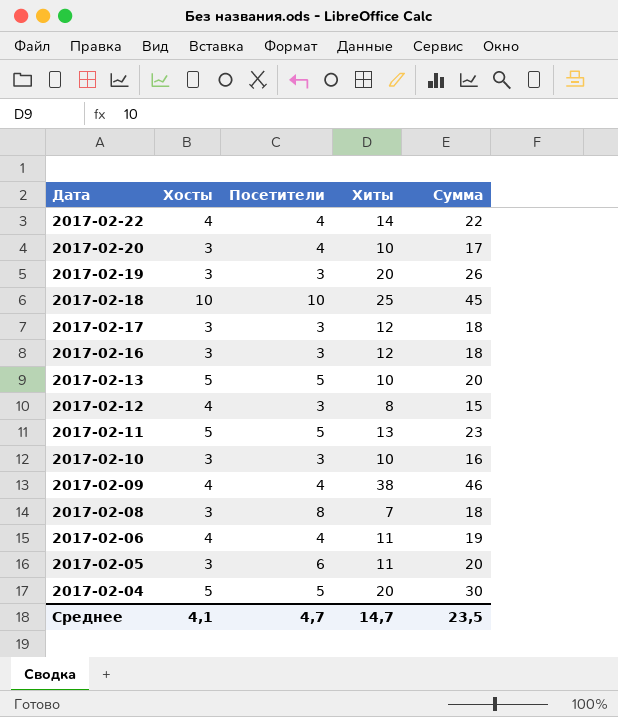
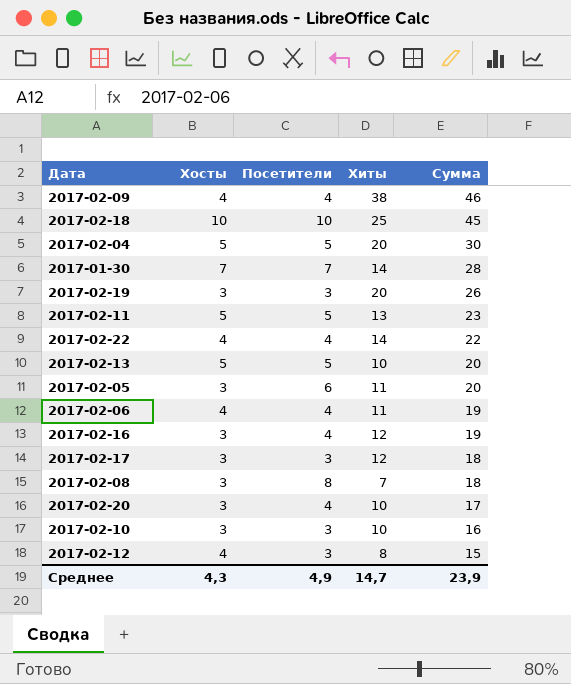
row order: Дата descending -> Сумма descending
row 2017-01-30: none -> 7 | 7 | 14 | 28
2017-02-16 | Посетители: 3 -> 4
2017-02-16 | Сумма: 18 -> 19
Среднее | Хосты: 4,1 -> 4,3
Среднее | Посетители: 4,7 -> 4,9
Среднее | Сумма: 23,5 -> 23,9

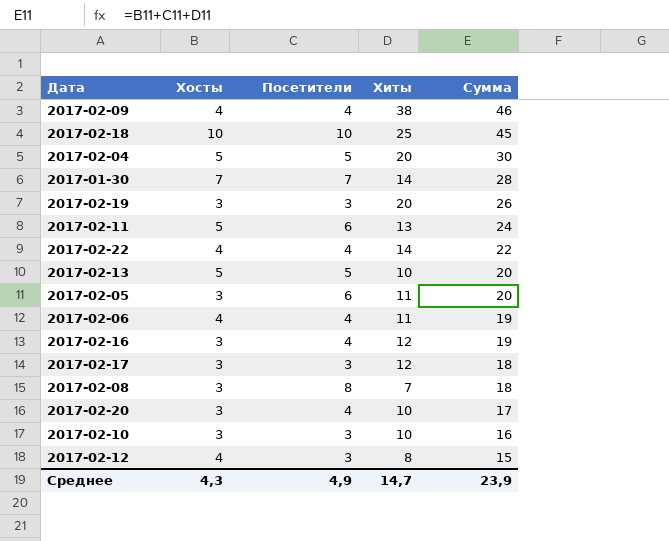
2017-02-11 | Посетители: 5 -> 6
2017-02-11 | Сумма: 23 -> 24

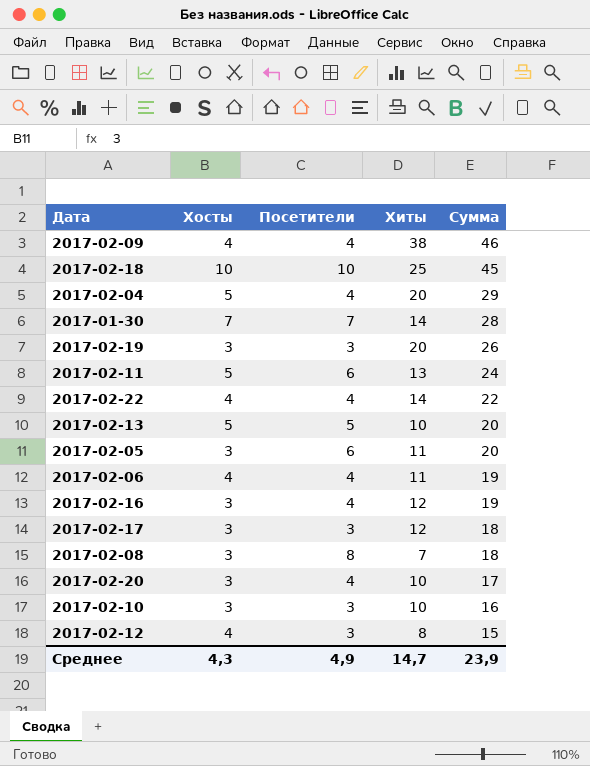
2017-02-04 | Посетители: 5 -> 4
2017-02-04 | Сумма: 30 -> 29

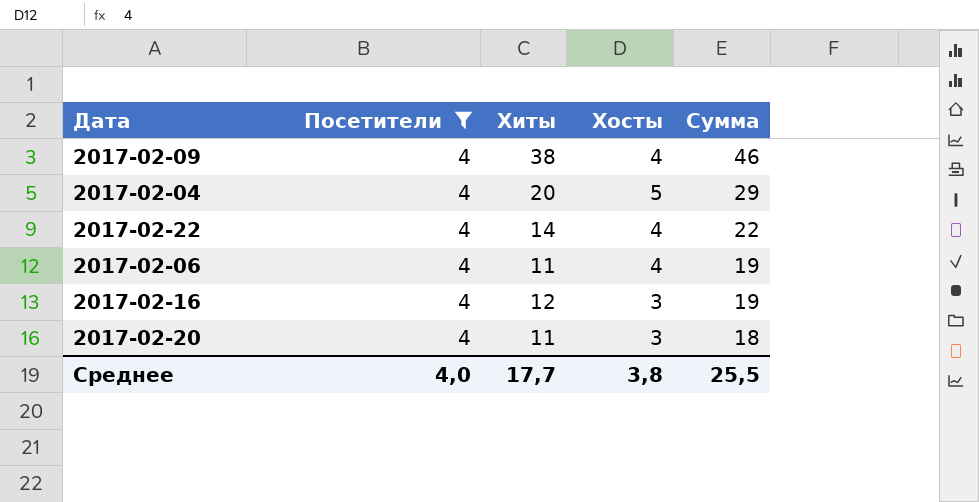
filter: none -> Посетители = 4
column Хосты | position: 2 -> 4
2017-02-20 | Хиты: 10 -> 11
2017-02-20 | Сумма: 17 -> 18
Среднее | Посетители: 4,9 -> 4,0
Среднее | Хиты: 14,7 -> 17,7
Среднее | Хосты: 4,3 -> 3,8
Среднее | Сумма: 23,9 -> 25,5

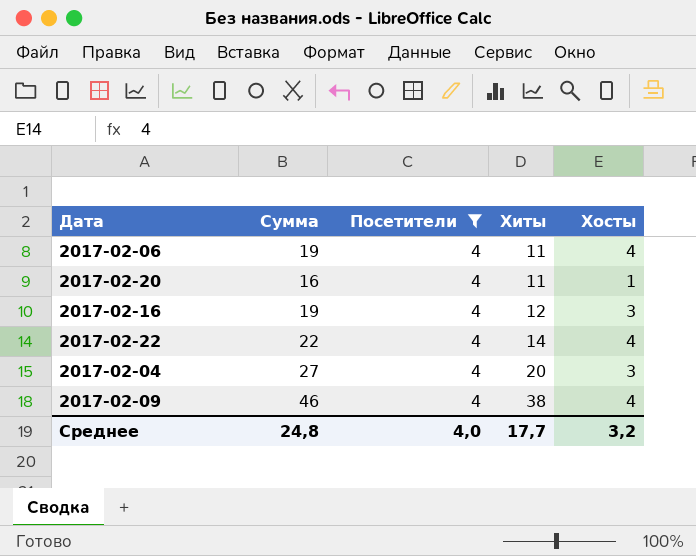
row order: Сумма descending -> Хиты ascending
column Сумма | position: 5 -> 2
2017-02-20 | Сумма: 18 -> 16
2017-02-20 | Хосты: 3 -> 1
2017-02-04 | Сумма: 29 -> 27
2017-02-04 | Хосты: 5 -> 3
Среднее | Сумма: 25,5 -> 24,8
Среднее | Хосты: 3,8 -> 3,2

